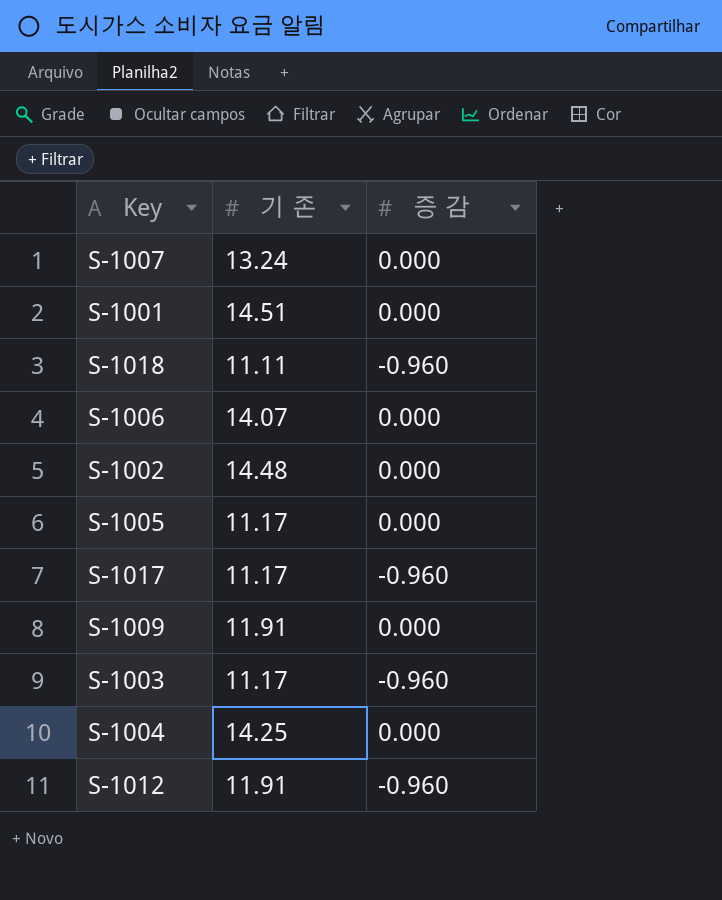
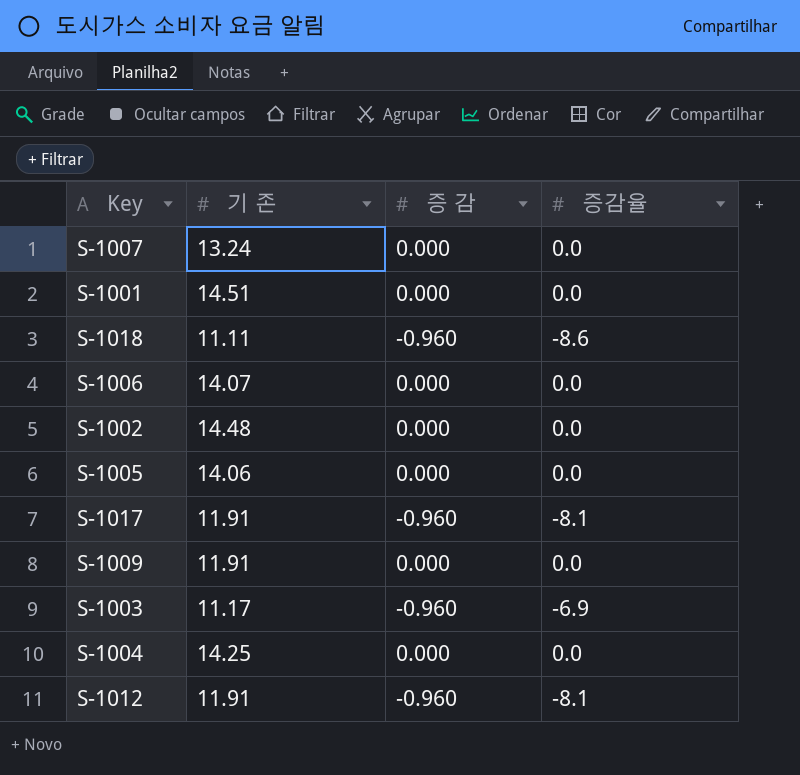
column 증감율 | position: none -> 4
S-1005 | 기 존: 11.17 -> 14.06
S-1017 | 기 존: 11.17 -> 11.91

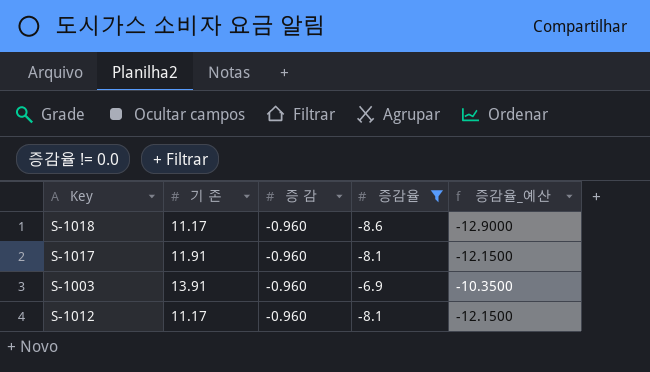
filter: none -> 증감율 != 0.0
column 증감율_예산 | formula: none -> [증감율] * 1.5
S-1018 | 기 존: 11.11 -> 11.17
S-1003 | 기 존: 11.17 -> 13.91
S-1012 | 기 존: 11.91 -> 11.17

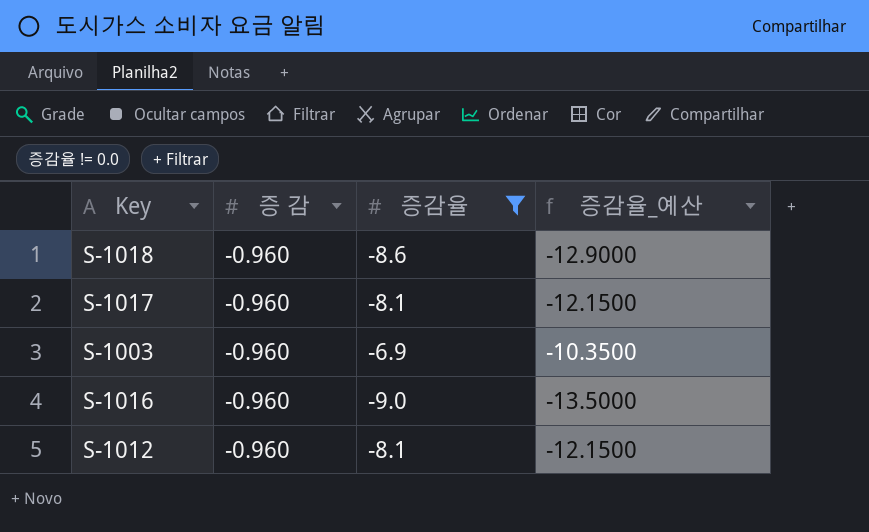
column 기 존 | position: 2 -> none
row S-1016: none -> -0.960 | -9.0 | -13.5000

